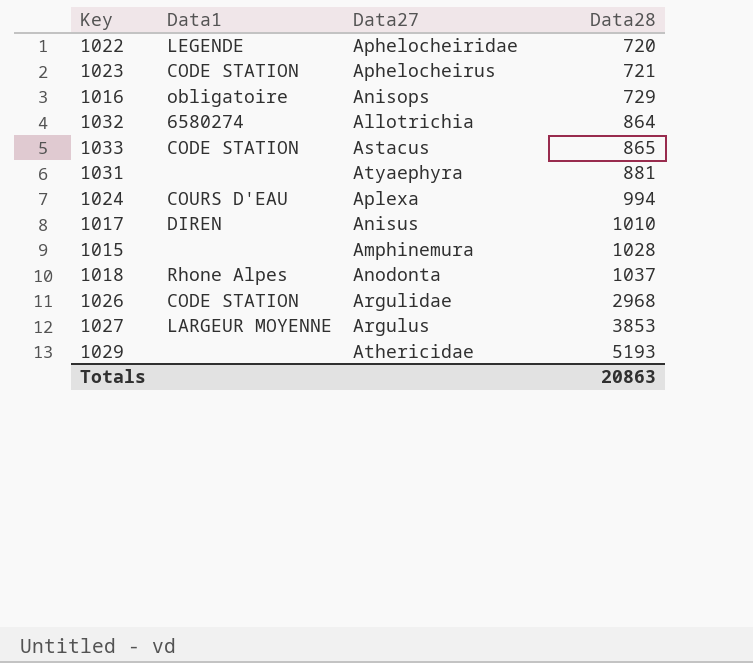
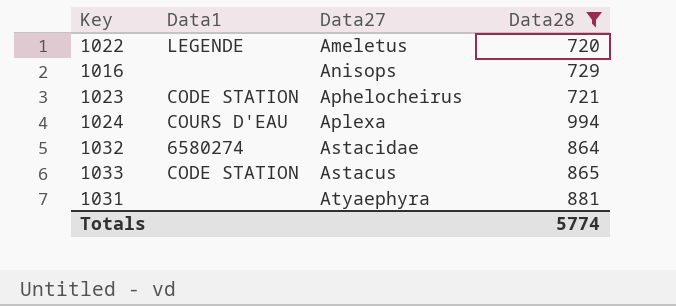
filter: none -> Data28 <= 994
row order: Data28 ascending -> Data27 ascending
1022 | Data27: Aphelocheiridae -> Ameletus
1016 | Data1: obligatoire -> none
1032 | Data27: Allotrichia -> Astacidae
Totals | Data28: 20863 -> 5774

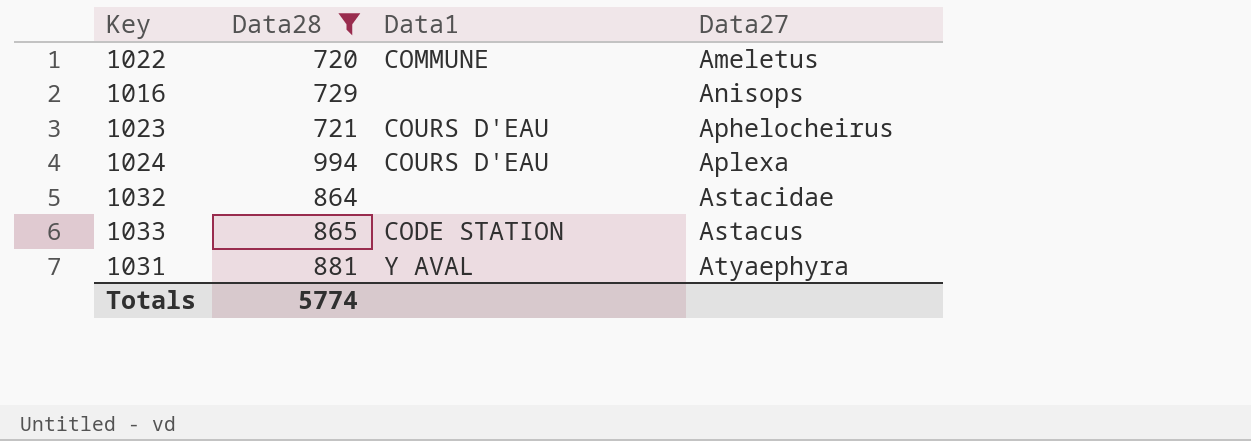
column Data28 | position: 4 -> 2
1022 | Data1: LEGENDE -> COMMUNE
1023 | Data1: CODE STATION -> COURS D'EAU
1032 | Data1: 6580274 -> none
1031 | Data1: none -> Y AVAL

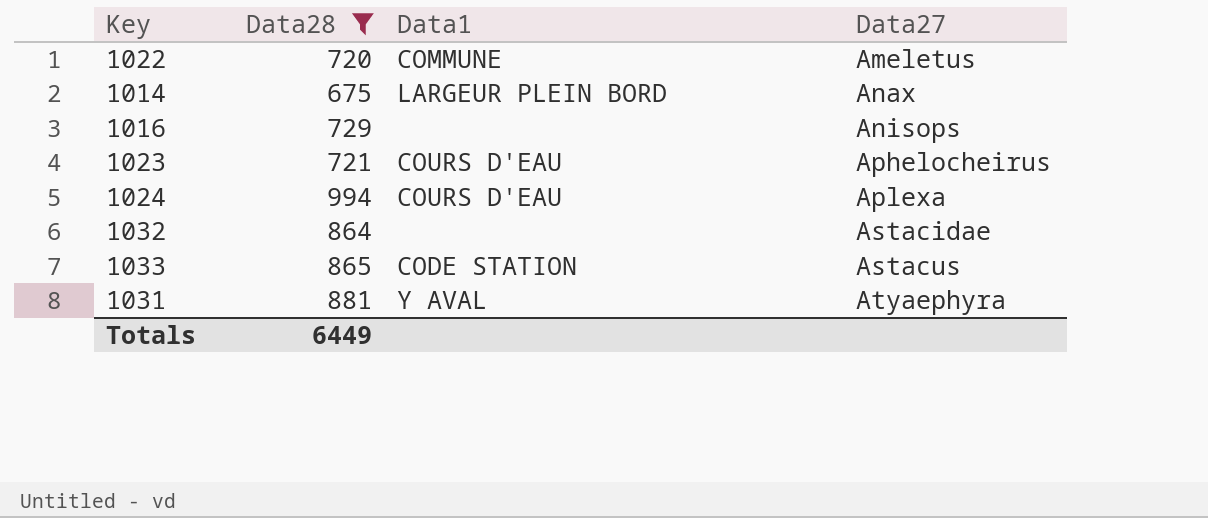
row 1014: none -> 675 | LARGEUR PLEIN BORD | Anax
Totals | Data28: 5774 -> 6449

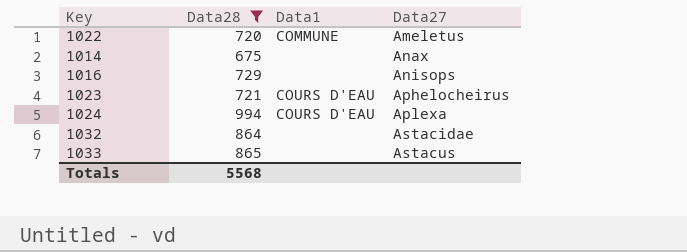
row 1031: 881 | Y AVAL | Atyaephyra -> none
1014 | Data1: LARGEUR PLEIN BORD -> none
1033 | Data1: CODE STATION -> none
Totals | Data28: 6449 -> 5568

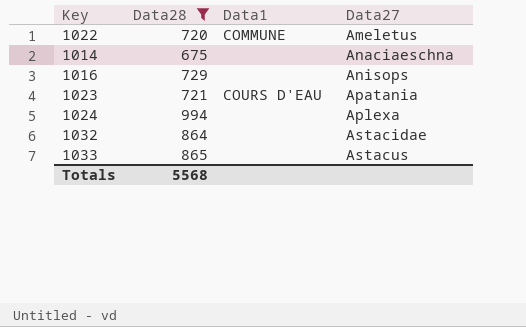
1014 | Data27: Anax -> Anaciaeschna
1023 | Data27: Aphelocheirus -> Apatania
1024 | Data1: COURS D'EAU -> none

